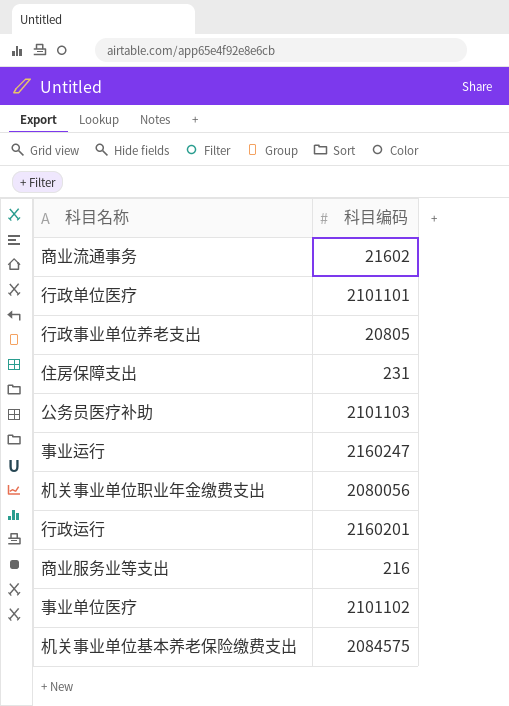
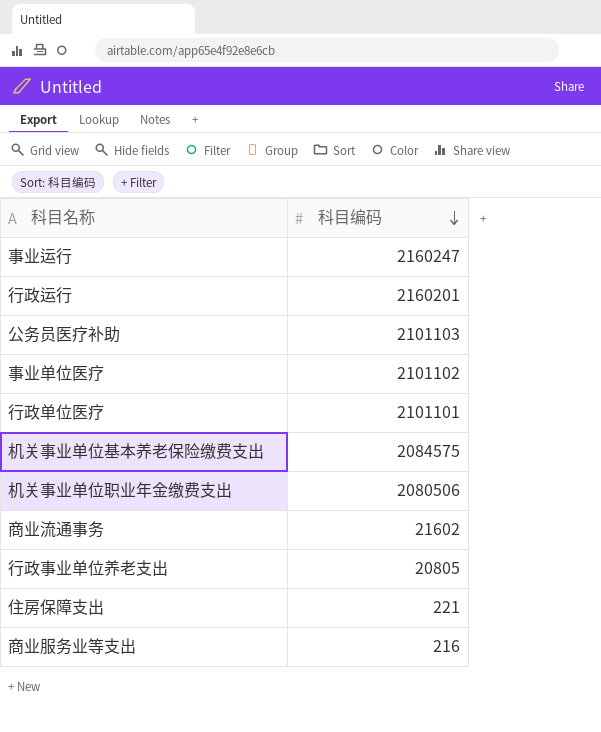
row order: none -> 科目编码 descending
机关事业单位职业年金缴费支出 | 科目编码: 2080056 -> 2080506
住房保障支出 | 科目编码: 231 -> 221

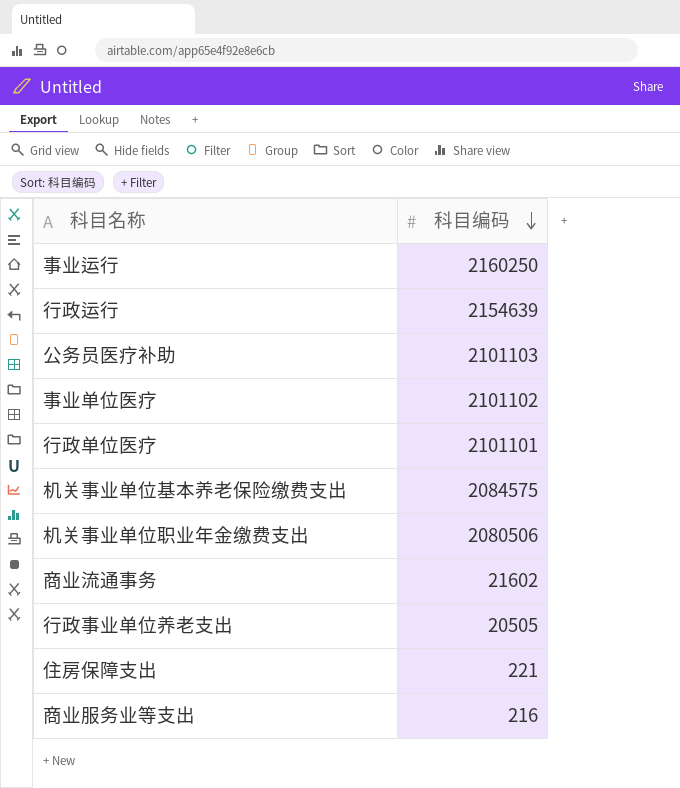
事业运行 | 科目编码: 2160247 -> 2160250
行政运行 | 科目编码: 2160201 -> 2154639
行政事业单位养老支出 | 科目编码: 20805 -> 20505

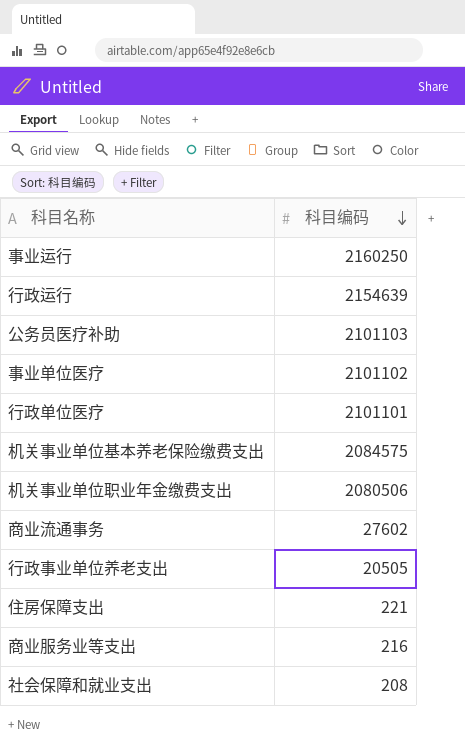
商业流通事务 | 科目编码: 21602 -> 27602
row 社会保障和就业支出: none -> 208

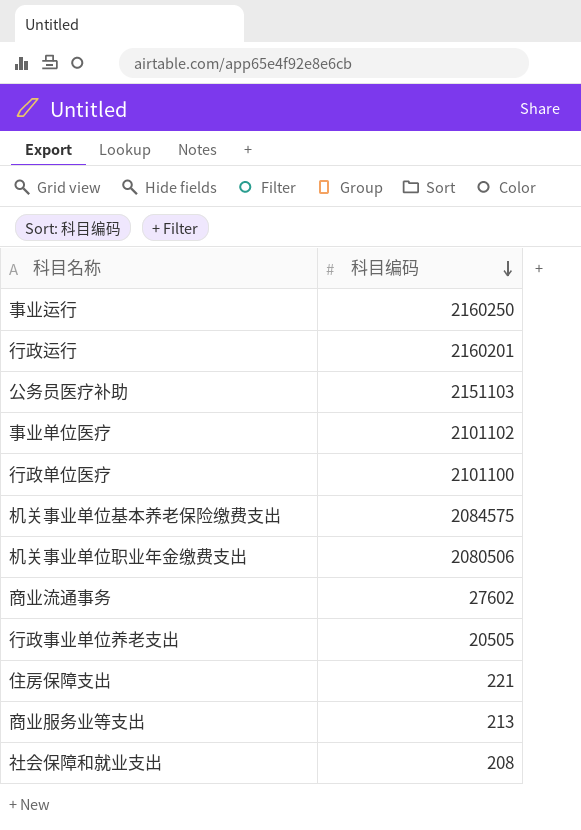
行政运行 | 科目编码: 2154639 -> 2160201
公务员医疗补助 | 科目编码: 2101103 -> 2151103
行政单位医疗 | 科目编码: 2101101 -> 2101100
商业服务业等支出 | 科目编码: 216 -> 213

